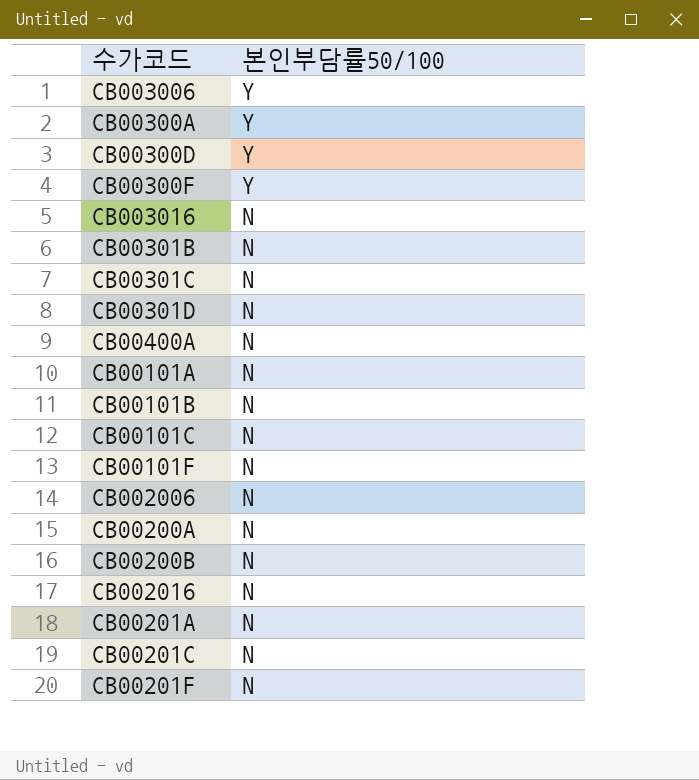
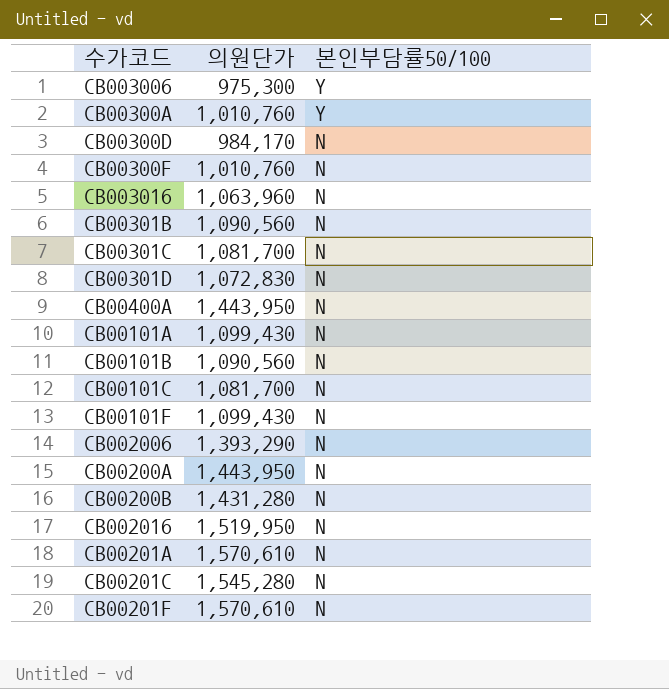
column 의원단가 | position: none -> 2
CB00300D | 본인부담률50/100: Y -> N
CB00300F | 본인부담률50/100: Y -> N

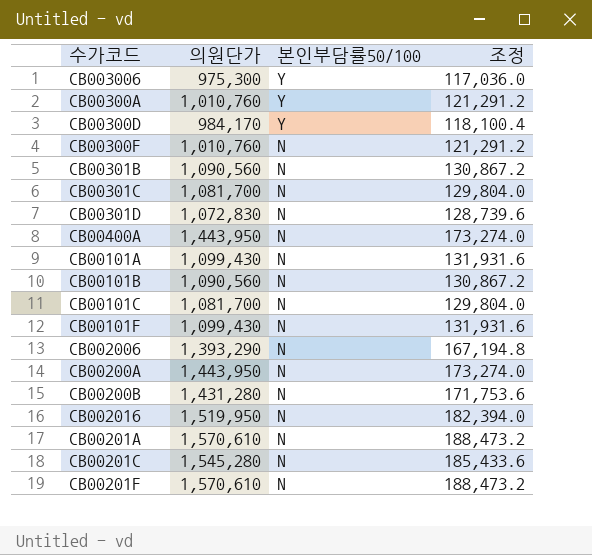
column 조정 | formula: none -> [의원단가] * 0.12
row CB003016: 1,063,960 | N -> none
CB00300D | 본인부담률50/100: N -> Y

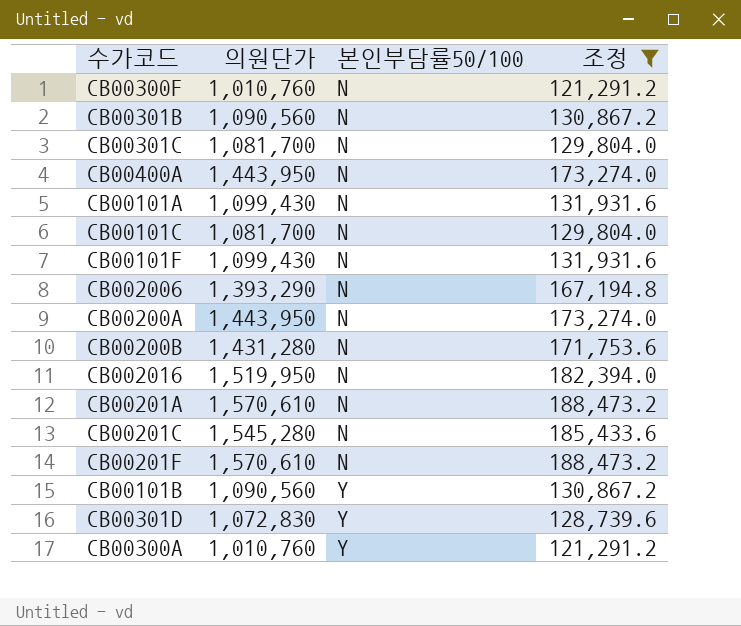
filter: none -> 조정 >= 121,291.2
row order: 본인부담률50/100 descending -> 본인부담률50/100 ascending
CB00101B | 본인부담률50/100: N -> Y
CB00301D | 본인부담률50/100: N -> Y

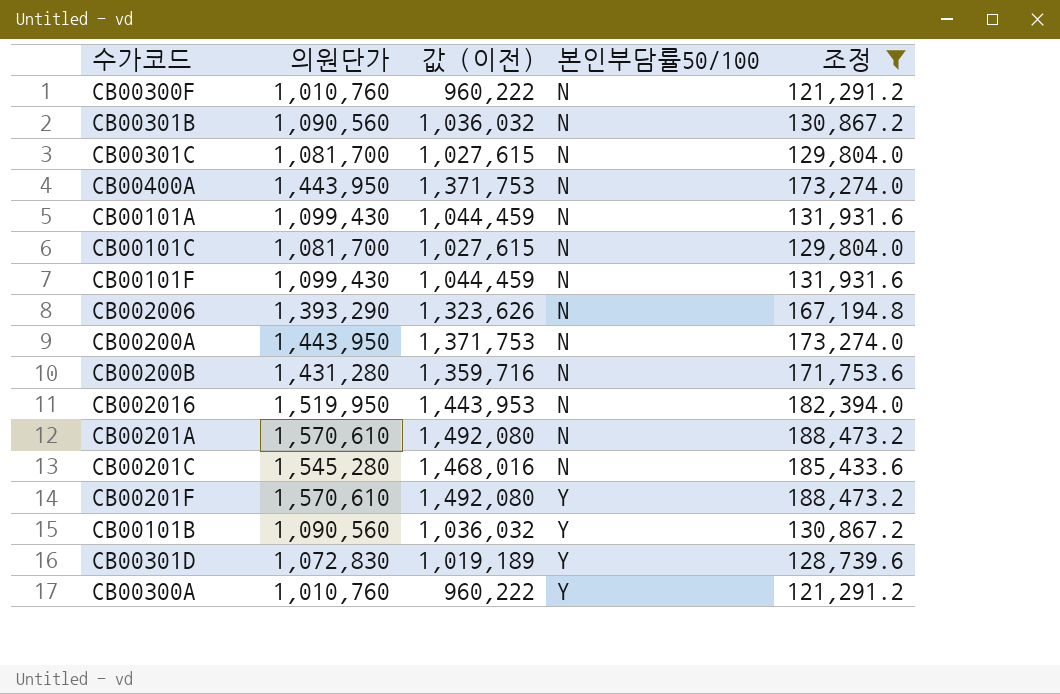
column 값 (이전) | formula: none -> [의원단가] * 0.95
CB00201F | 본인부담률50/100: N -> Y

